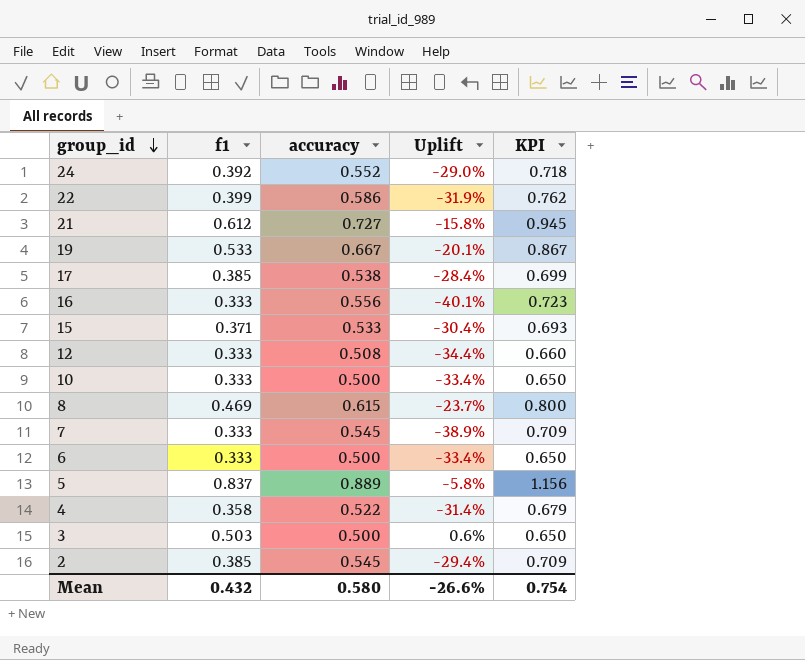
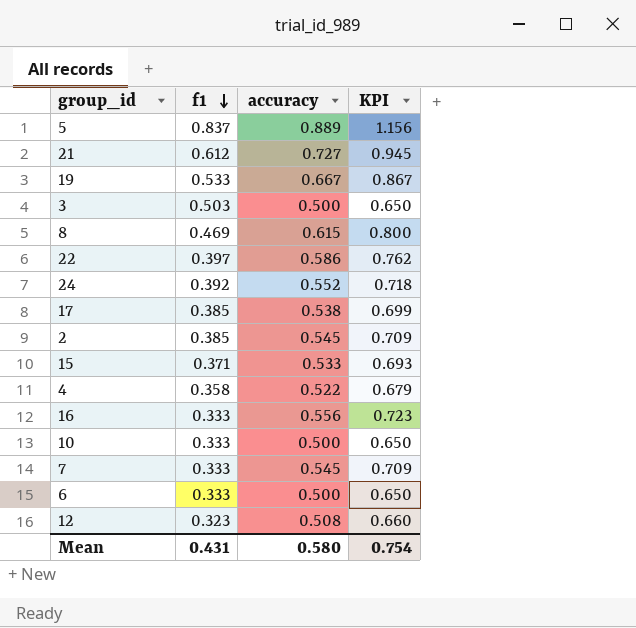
row order: group_id descending -> f1 descending
column Uplift | formula: ([f1] - [accuracy]) / [accuracy] -> none
22 | f1: 0.399 -> 0.397
12 | f1: 0.333 -> 0.323
Mean | f1: 0.432 -> 0.431

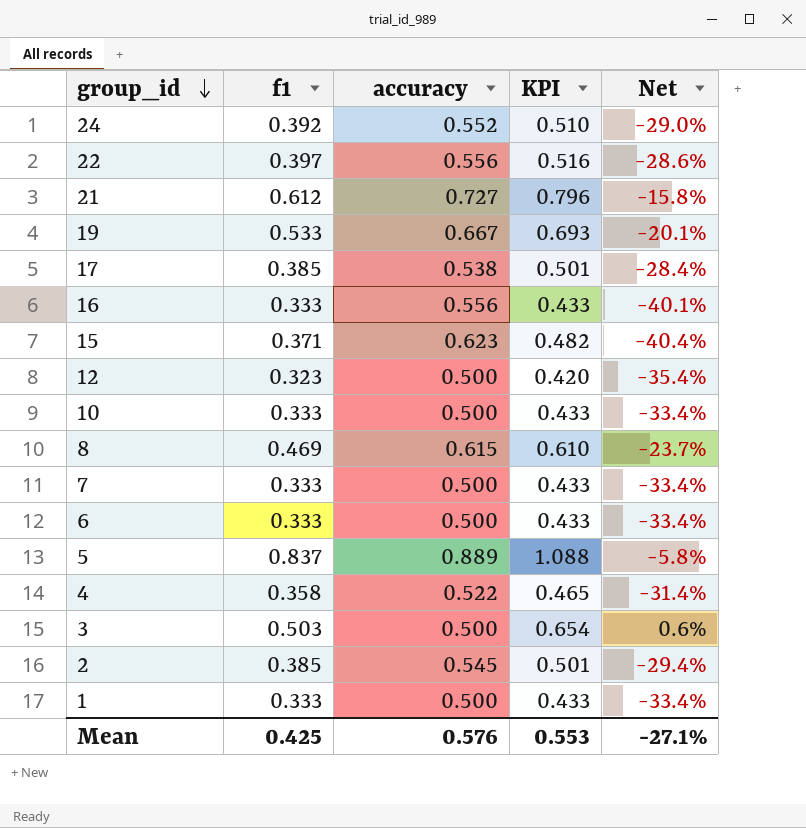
row order: f1 descending -> group_id descending
column KPI | formula: [accuracy] * 1.3 -> [f1] * 1.3
column Net | formula: none -> ([f1] - [accuracy]) / [accuracy]
22 | accuracy: 0.586 -> 0.556
15 | accuracy: 0.533 -> 0.623
12 | accuracy: 0.508 -> 0.500
7 | accuracy: 0.545 -> 0.500
row 1: none -> 0.333 | 0.500 | 0.433 | -33.4%
Mean | f1: 0.431 -> 0.425
Mean | accuracy: 0.580 -> 0.576
Mean | KPI: 0.754 -> 0.553

